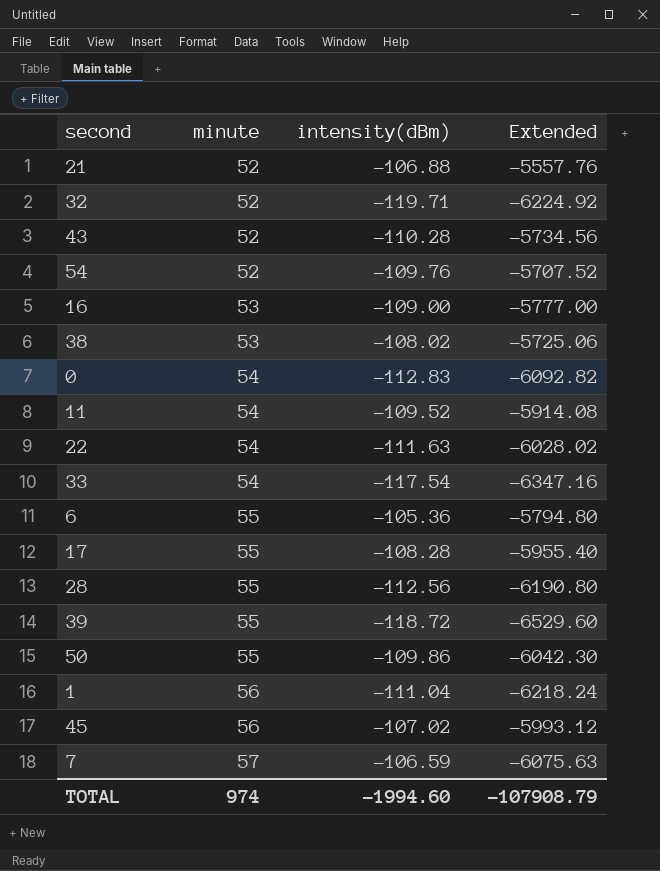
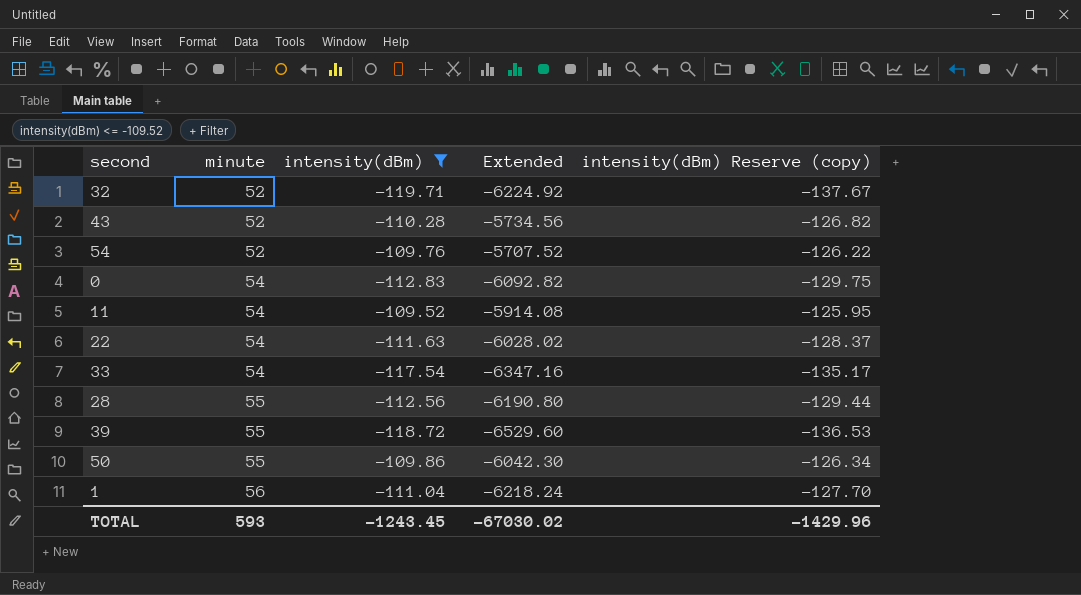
filter: none -> intensity(dBm) <= -109.52
column intensity(dBm) Reserve (copy) | formula: none -> [intensity(dBm)] * 1.15
TOTAL | minute: 974 -> 593
TOTAL | intensity(dBm): -1994.60 -> -1243.45
TOTAL | Extended: -107908.79 -> -67030.02

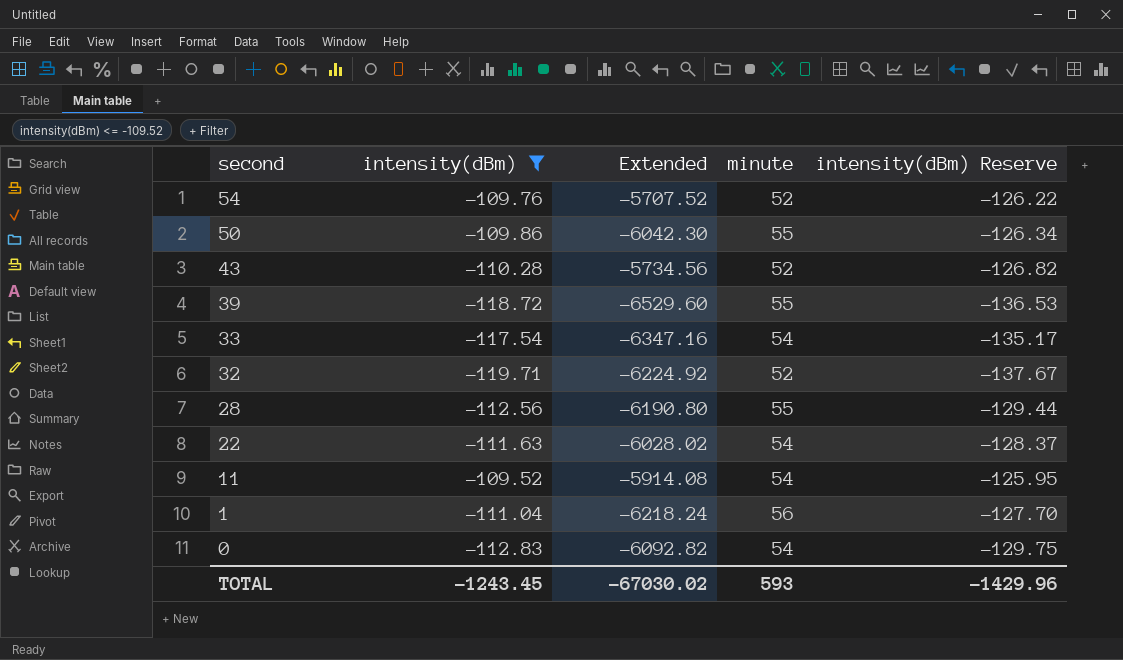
row order: minute ascending -> second descending
column minute | position: 2 -> 4
column name: intensity(dBm) Reserve (copy) -> intensity(dBm) Reserve

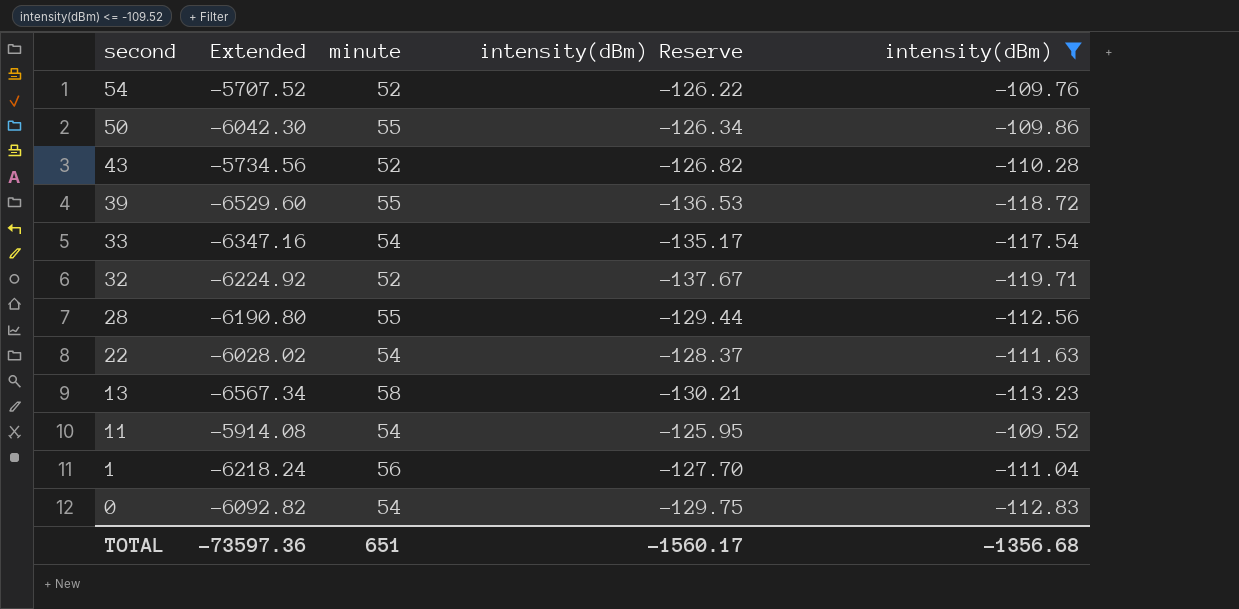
column intensity(dBm) | position: 2 -> 5
row 13: none -> -6567.34 | 58 | -130.21 | -113.23
TOTAL | Extended: -67030.02 -> -73597.36
TOTAL | minute: 593 -> 651
TOTAL | intensity(dBm) Reserve: -1429.96 -> -1560.17
TOTAL | intensity(dBm): -1243.45 -> -1356.68

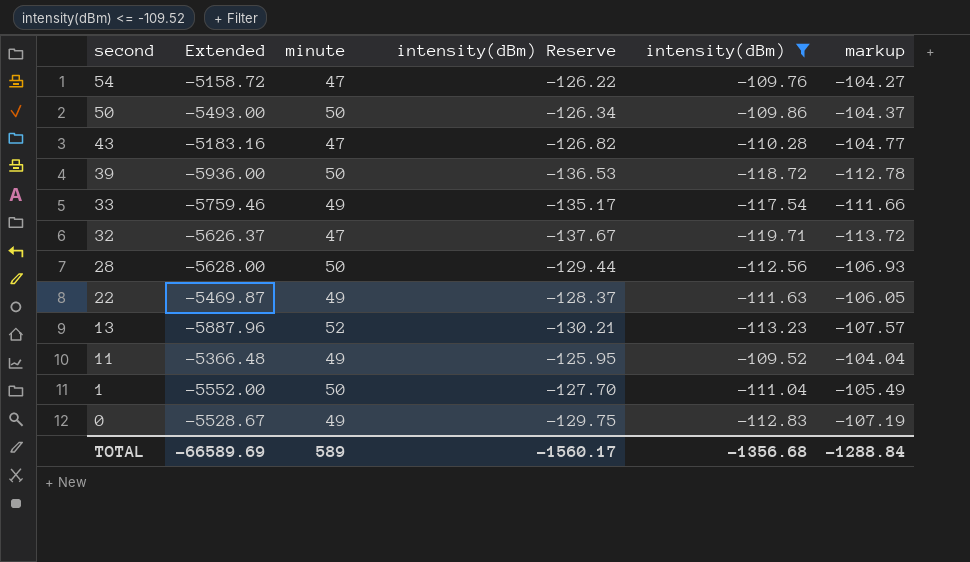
column markup | formula: none -> [intensity(dBm)] * 0.95
54 | Extended: -5707.52 -> -5158.72
54 | minute: 52 -> 47
50 | Extended: -6042.30 -> -5493.00
50 | minute: 55 -> 50
43 | Extended: -5734.56 -> -5183.16
43 | minute: 52 -> 47
39 | Extended: -6529.60 -> -5936.00
39 | minute: 55 -> 50
33 | Extended: -6347.16 -> -5759.46
33 | minute: 54 -> 49
32 | Extended: -6224.92 -> -5626.37
32 | minute: 52 -> 47
28 | Extended: -6190.80 -> -5628.00
28 | minute: 55 -> 50
22 | Extended: -6028.02 -> -5469.87
22 | minute: 54 -> 49
13 | Extended: -6567.34 -> -5887.96
13 | minute: 58 -> 52
11 | Extended: -5914.08 -> -5366.48
11 | minute: 54 -> 49
1 | Extended: -6218.24 -> -5552.00
1 | minute: 56 -> 50
0 | Extended: -6092.82 -> -5528.67
0 | minute: 54 -> 49
TOTAL | Extended: -73597.36 -> -66589.69
TOTAL | minute: 651 -> 589

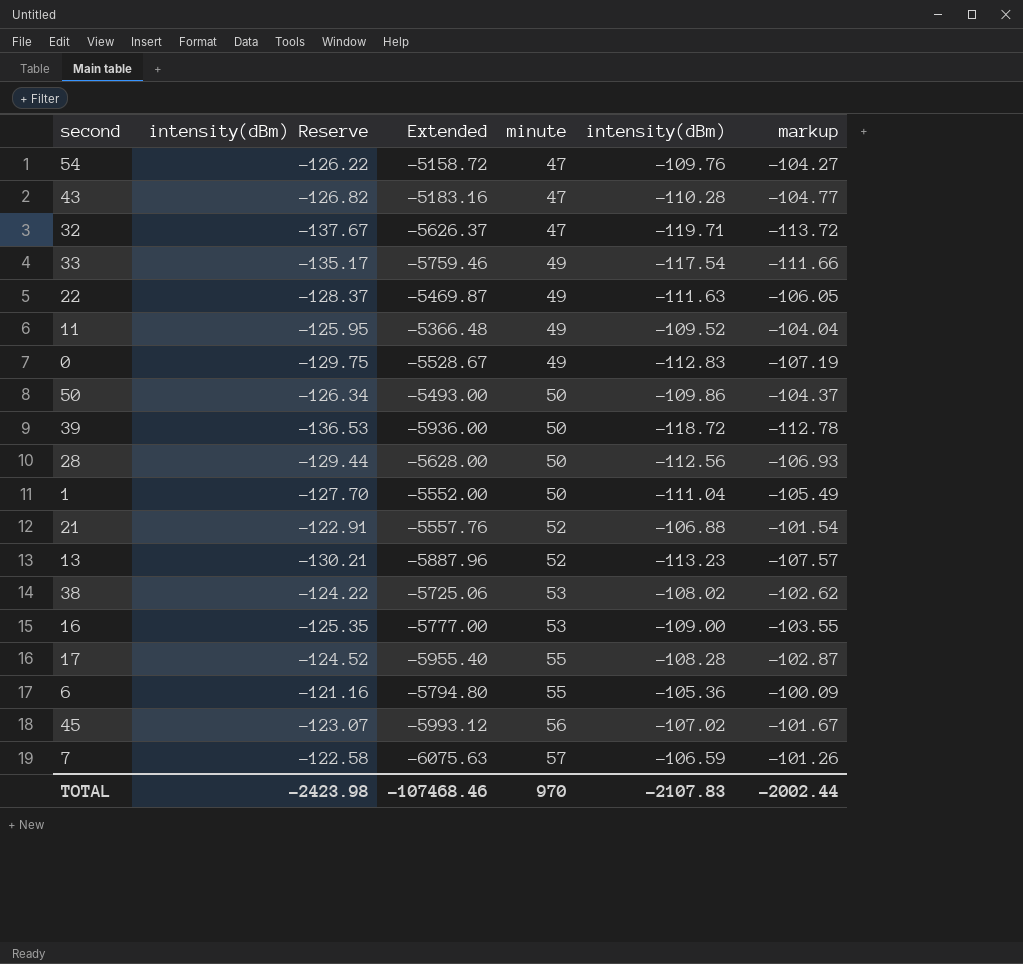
filter: intensity(dBm) <= -109.52 -> none
row order: second descending -> minute ascending
column intensity(dBm) Reserve | position: 4 -> 2
TOTAL | intensity(dBm) Reserve: -1560.17 -> -2423.98
TOTAL | Extended: -66589.69 -> -107468.46
TOTAL | minute: 589 -> 970
TOTAL | intensity(dBm): -1356.68 -> -2107.83
TOTAL | markup: -1288.84 -> -2002.44

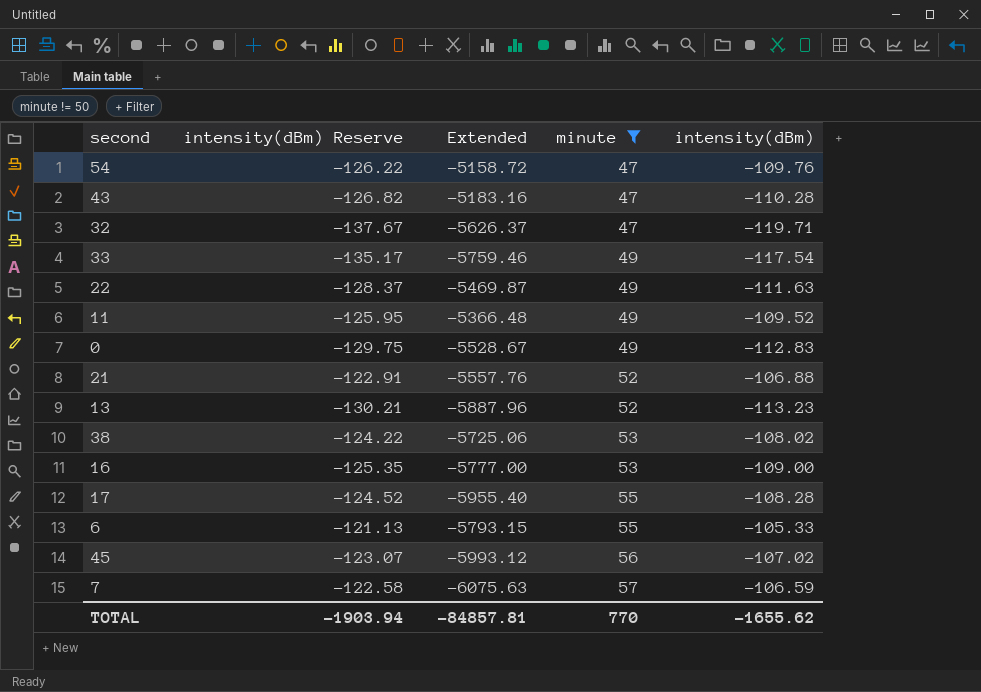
filter: none -> minute != 50
column markup | formula: [intensity(dBm)] * 0.95 -> none
6 | intensity(dBm) Reserve: -121.16 -> -121.13
6 | Extended: -5794.80 -> -5793.15
6 | intensity(dBm): -105.36 -> -105.33
TOTAL | intensity(dBm) Reserve: -2423.98 -> -1903.94
TOTAL | Extended: -107468.46 -> -84857.81
TOTAL | minute: 970 -> 770
TOTAL | intensity(dBm): -2107.83 -> -1655.62

